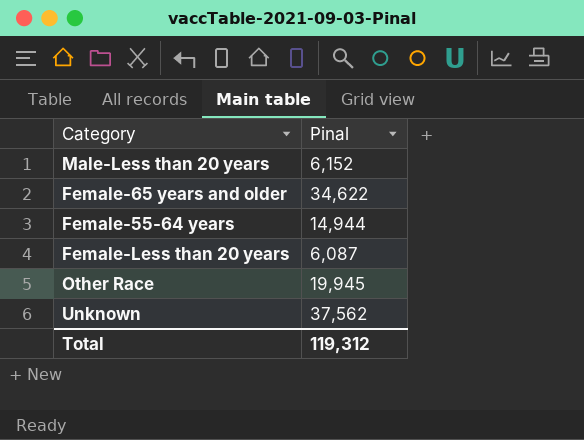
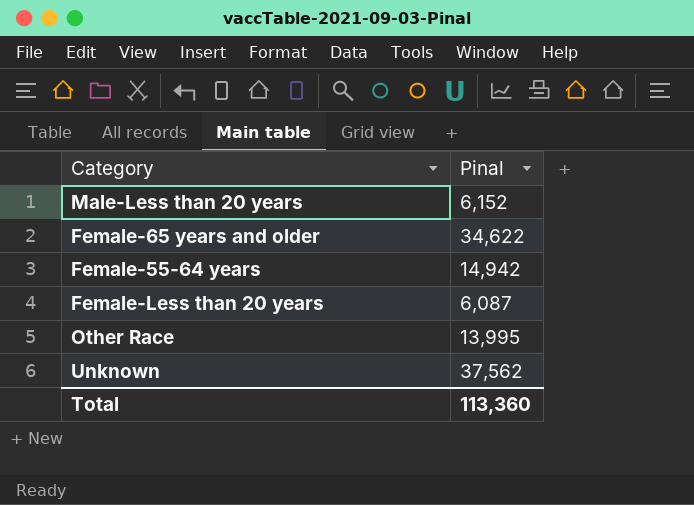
Female-55-64 years | Pinal: 14,944 -> 14,942
Other Race | Pinal: 19,945 -> 13,995
Total | Pinal: 119,312 -> 113,360

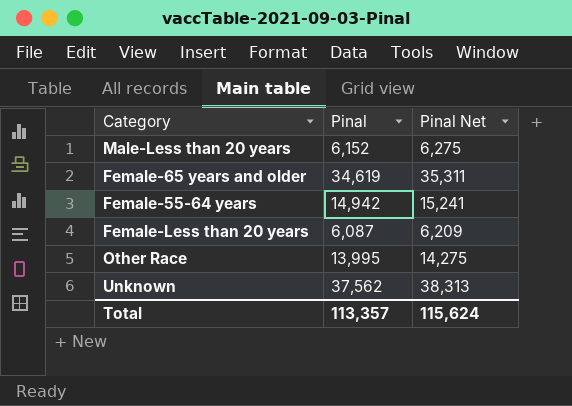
column Pinal Net | formula: none -> [Pinal] * 1.02
Female-65 years and older | Pinal: 34,622 -> 34,619
Total | Pinal: 113,360 -> 113,357

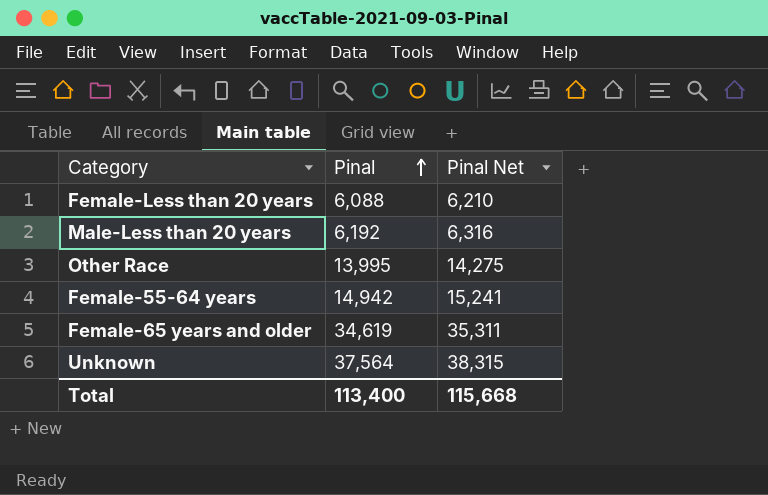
row order: none -> Pinal ascending
Female-Less than 20 years | Pinal: 6,087 -> 6,088
Female-Less than 20 years | Pinal Net: 6,209 -> 6,210
Male-Less than 20 years | Pinal: 6,152 -> 6,192
Male-Less than 20 years | Pinal Net: 6,275 -> 6,316
Unknown | Pinal: 37,562 -> 37,564
Unknown | Pinal Net: 38,313 -> 38,315
Total | Pinal: 113,357 -> 113,400
Total | Pinal Net: 115,624 -> 115,668

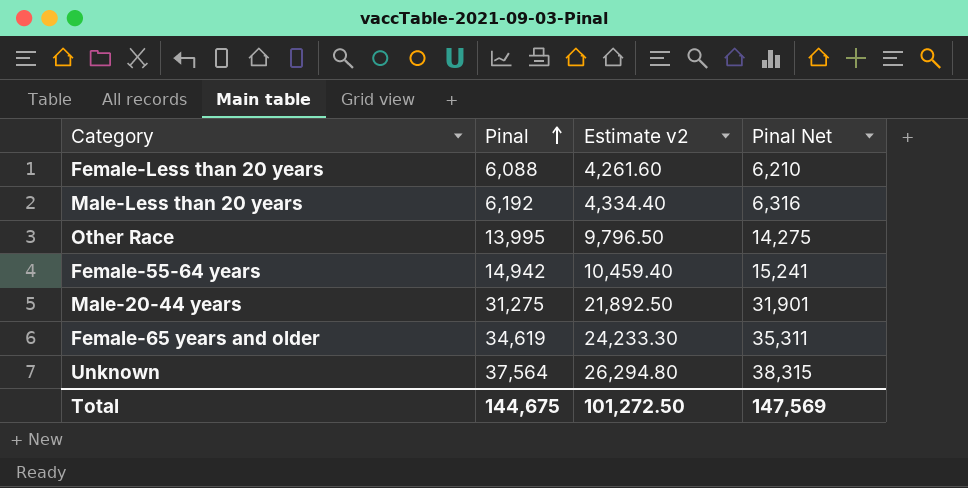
column Estimate v2 | formula: none -> [Pinal] * 0.7
row Male-20-44 years: none -> 31,275 | 21,892.50 | 31,901
Total | Pinal: 113,400 -> 144,675
Total | Pinal Net: 115,668 -> 147,569

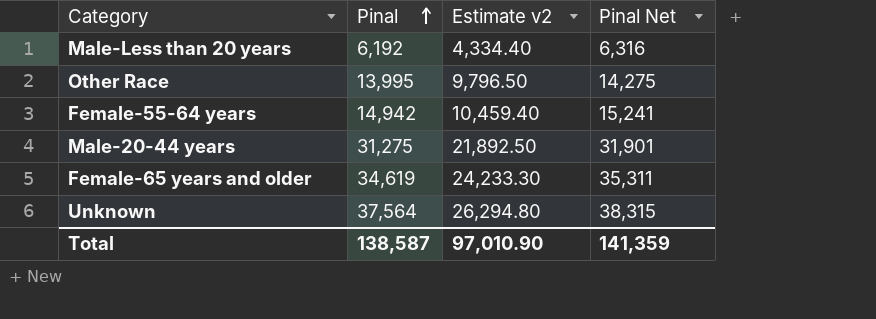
row Female-Less than 20 years: 6,088 | 4,261.60 | 6,210 -> none
Total | Pinal: 144,675 -> 138,587
Total | Estimate v2: 101,272.50 -> 97,010.90
Total | Pinal Net: 147,569 -> 141,359

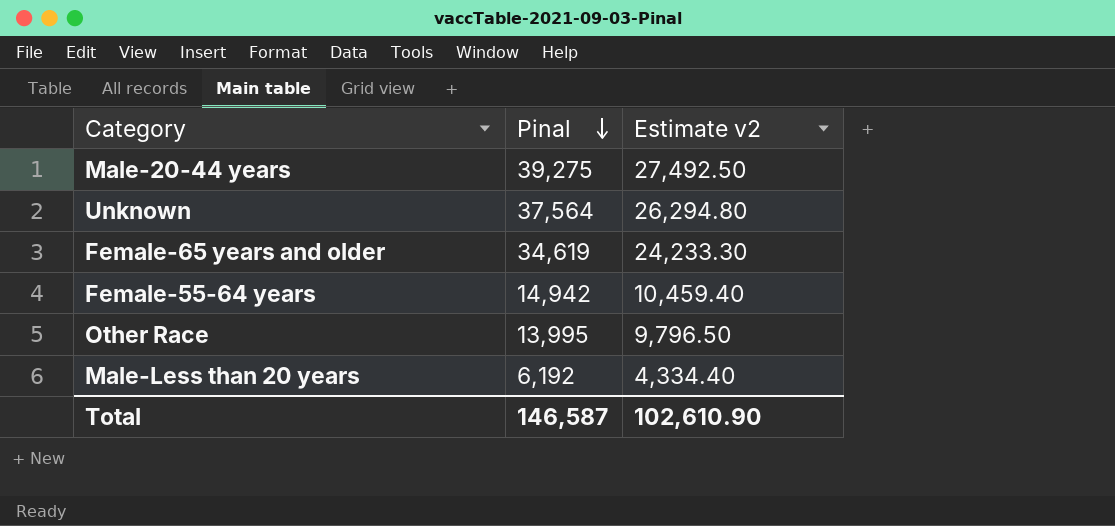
row order: Pinal ascending -> Pinal descending
column Pinal Net | formula: [Pinal] * 1.02 -> none
Male-20-44 years | Pinal: 31,275 -> 39,275
Male-20-44 years | Estimate v2: 21,892.50 -> 27,492.50
Total | Pinal: 138,587 -> 146,587
Total | Estimate v2: 97,010.90 -> 102,610.90

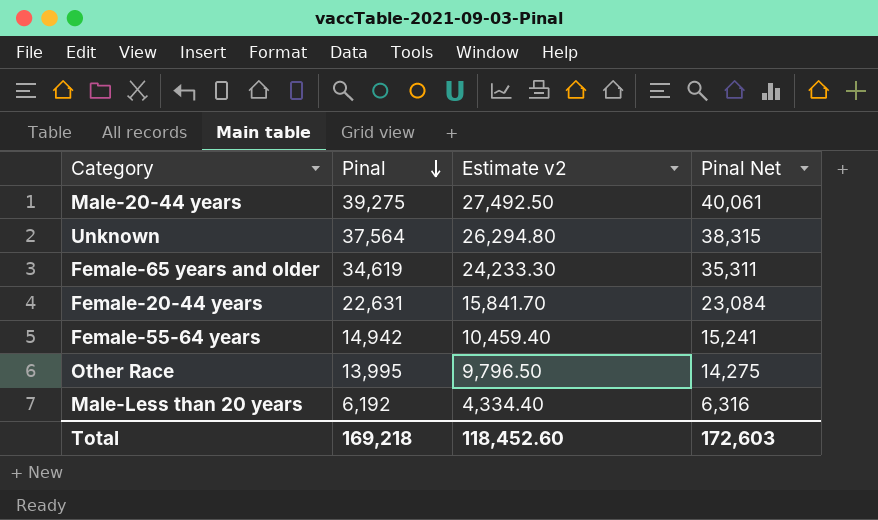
column Pinal Net | formula: none -> [Pinal] * 1.02
row Female-20-44 years: none -> 22,631 | 15,841.70 | 23,084
Total | Pinal: 146,587 -> 169,218
Total | Estimate v2: 102,610.90 -> 118,452.60

